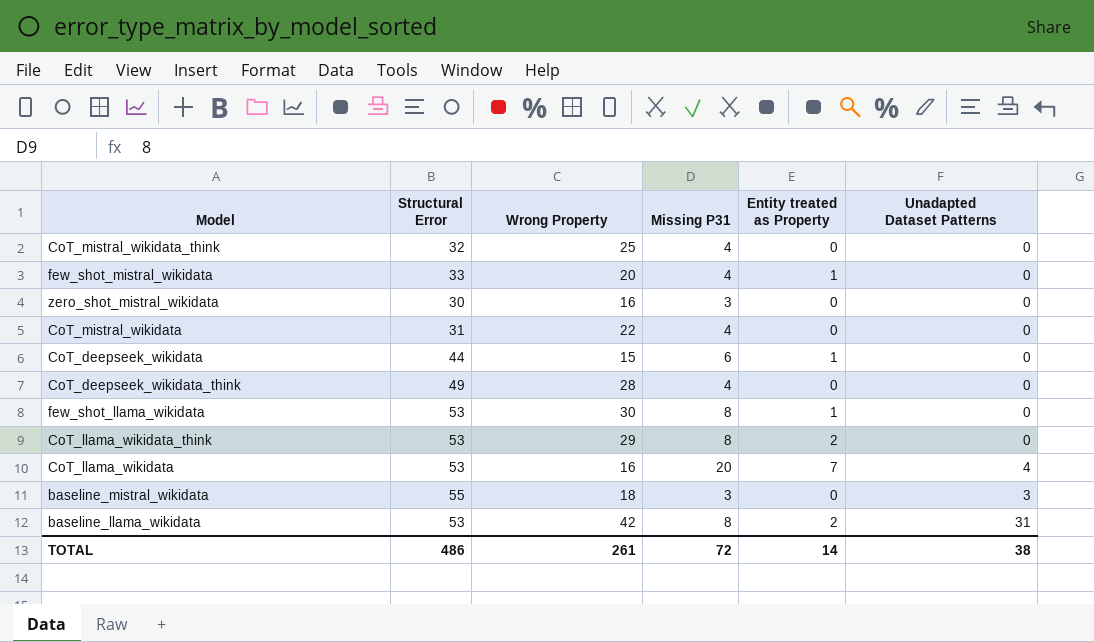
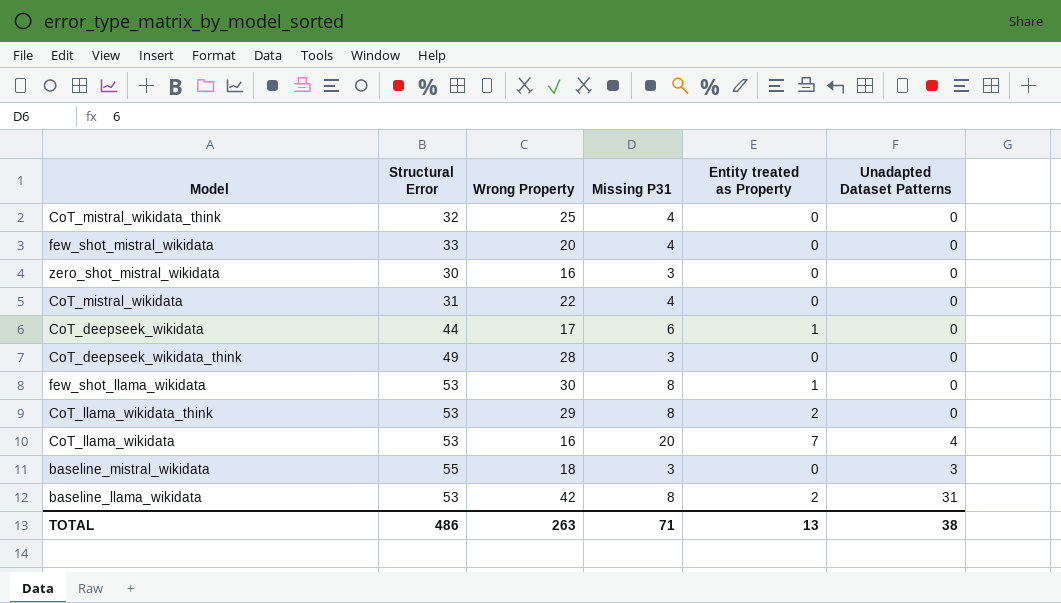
few_shot_mistral_wikidata | Entity treated as Property: 1 -> 0
CoT_deepseek_wikidata | Wrong Property: 15 -> 17
CoT_deepseek_wikidata_think | Missing P31: 4 -> 3
TOTAL | Wrong Property: 261 -> 263
TOTAL | Missing P31: 72 -> 71
TOTAL | Entity treated as Property: 14 -> 13

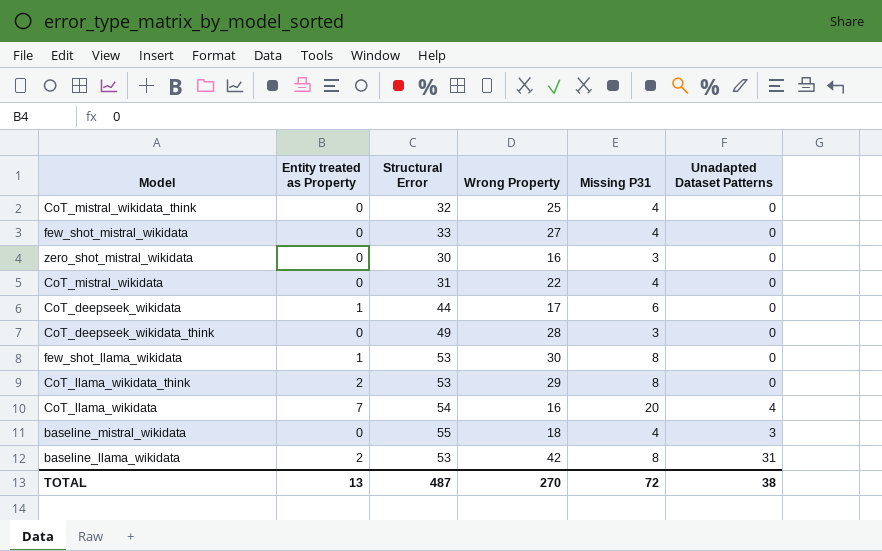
column Entity treated as Property | position: 5 -> 2
few_shot_mistral_wikidata | Wrong Property: 20 -> 27
CoT_llama_wikidata | Structural Error: 53 -> 54
baseline_mistral_wikidata | Missing P31: 3 -> 4
TOTAL | Structural Error: 486 -> 487
TOTAL | Wrong Property: 263 -> 270
TOTAL | Missing P31: 71 -> 72

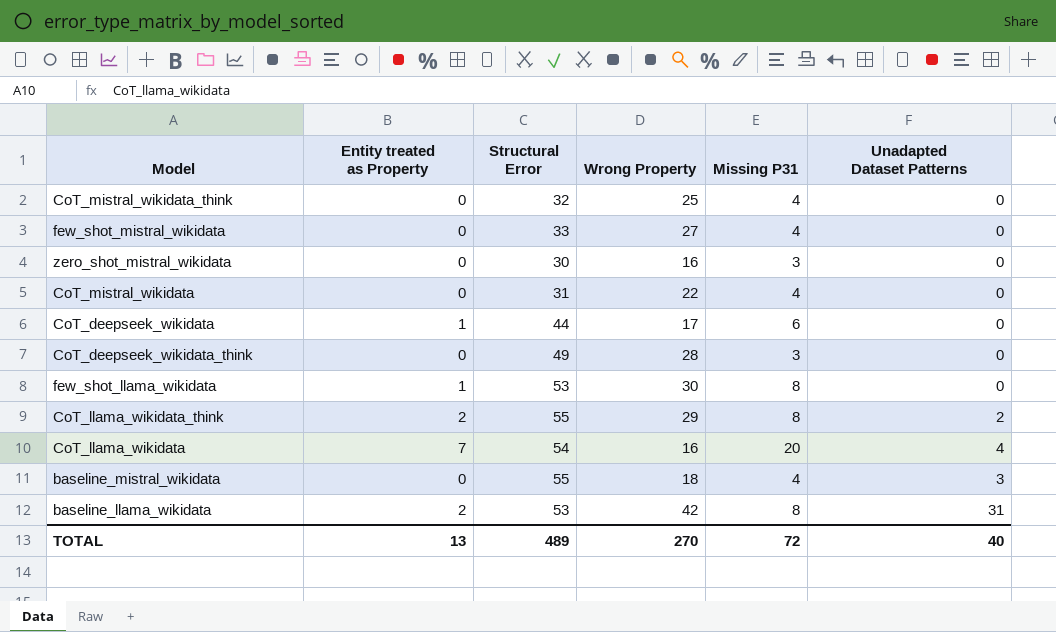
CoT_llama_wikidata_think | Structural Error: 53 -> 55
CoT_llama_wikidata_think | Unadapted Dataset Patterns: 0 -> 2
TOTAL | Structural Error: 487 -> 489
TOTAL | Unadapted Dataset Patterns: 38 -> 40

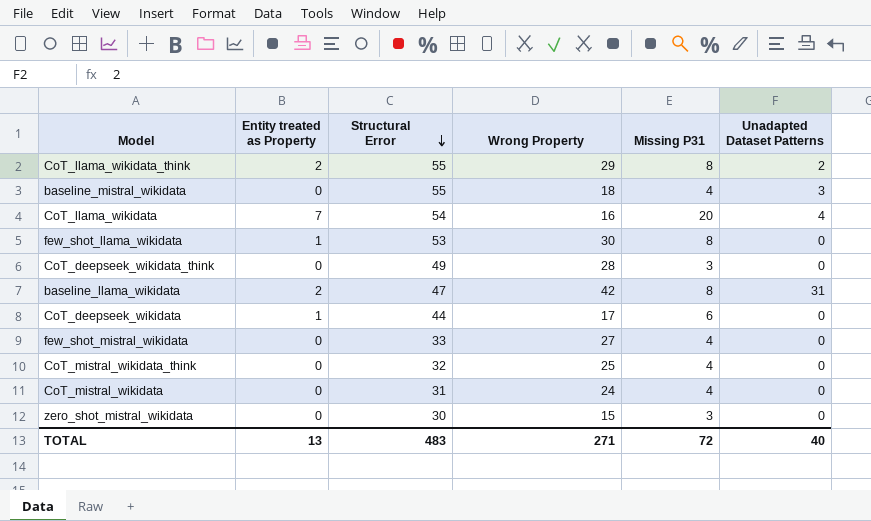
row order: none -> Structural Error descending
baseline_llama_wikidata | Structural Error: 53 -> 47
CoT_mistral_wikidata | Wrong Property: 22 -> 24
zero_shot_mistral_wikidata | Wrong Property: 16 -> 15
TOTAL | Structural Error: 489 -> 483
TOTAL | Wrong Property: 270 -> 271

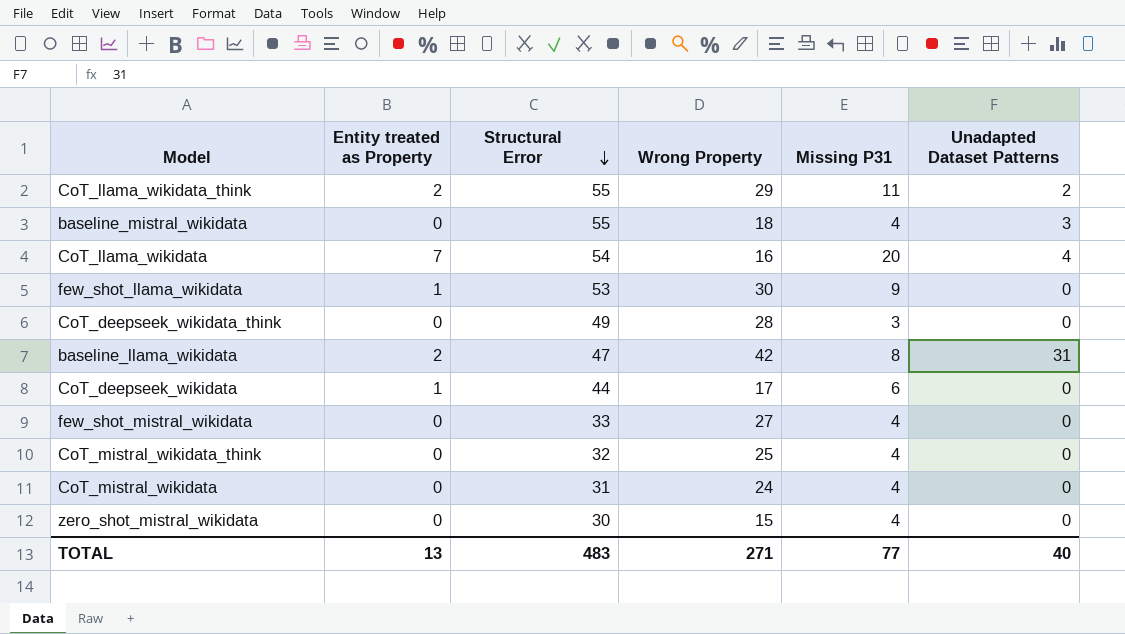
CoT_llama_wikidata_think | Missing P31: 8 -> 11
few_shot_llama_wikidata | Missing P31: 8 -> 9
zero_shot_mistral_wikidata | Missing P31: 3 -> 4
TOTAL | Missing P31: 72 -> 77

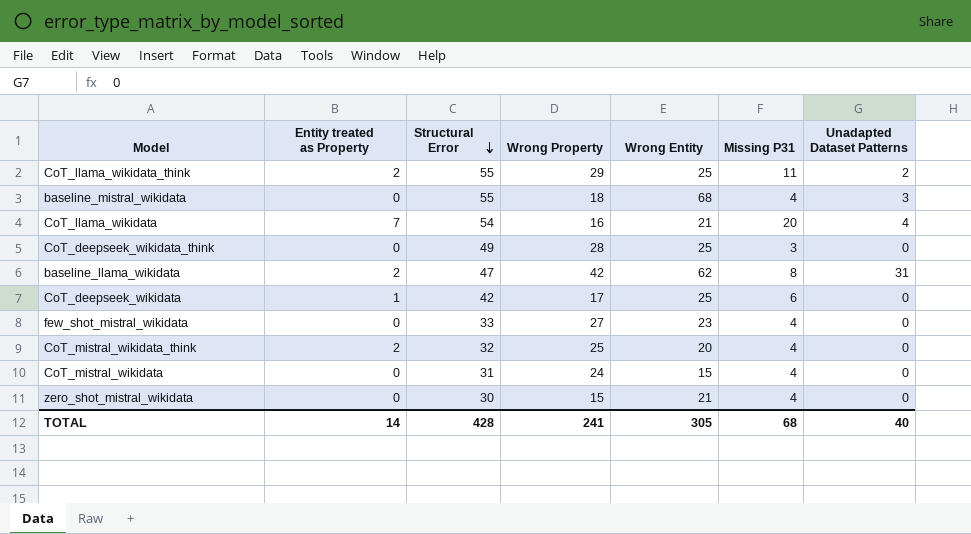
column Wrong Entity | position: none -> 5
row few_shot_llama_wikidata: 1 | 53 | 30 | 9 | 0 -> none
CoT_deepseek_wikidata | Structural Error: 44 -> 42
CoT_mistral_wikidata_think | Entity treated as Property: 0 -> 2
TOTAL | Entity treated as Property: 13 -> 14
TOTAL | Structural Error: 483 -> 428
TOTAL | Wrong Property: 271 -> 241
TOTAL | Missing P31: 77 -> 68

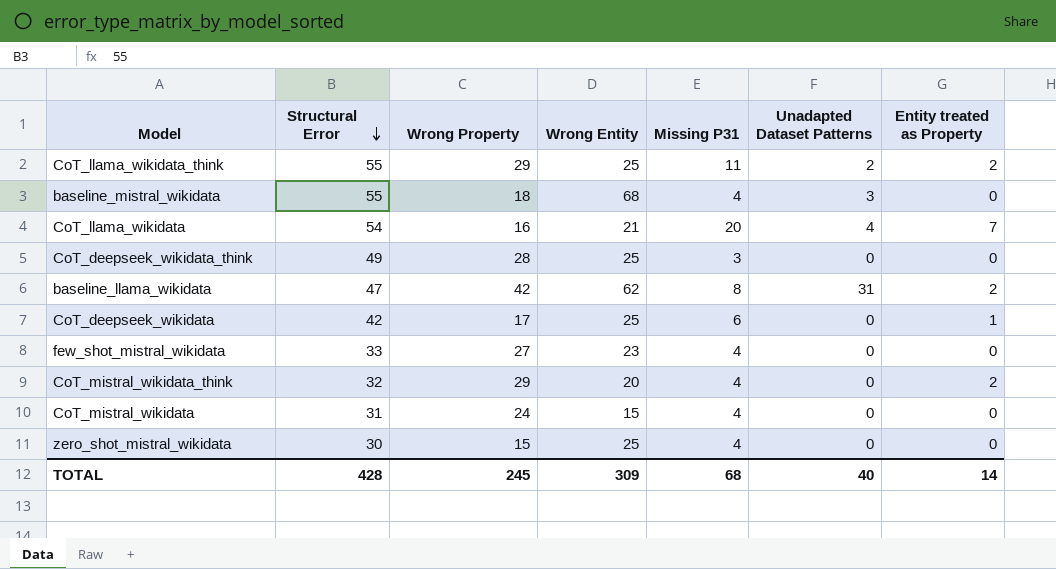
column Entity treated as Property | position: 2 -> 7
CoT_mistral_wikidata_think | Wrong Property: 25 -> 29
zero_shot_mistral_wikidata | Wrong Entity: 21 -> 25
TOTAL | Wrong Property: 241 -> 245
TOTAL | Wrong Entity: 305 -> 309

